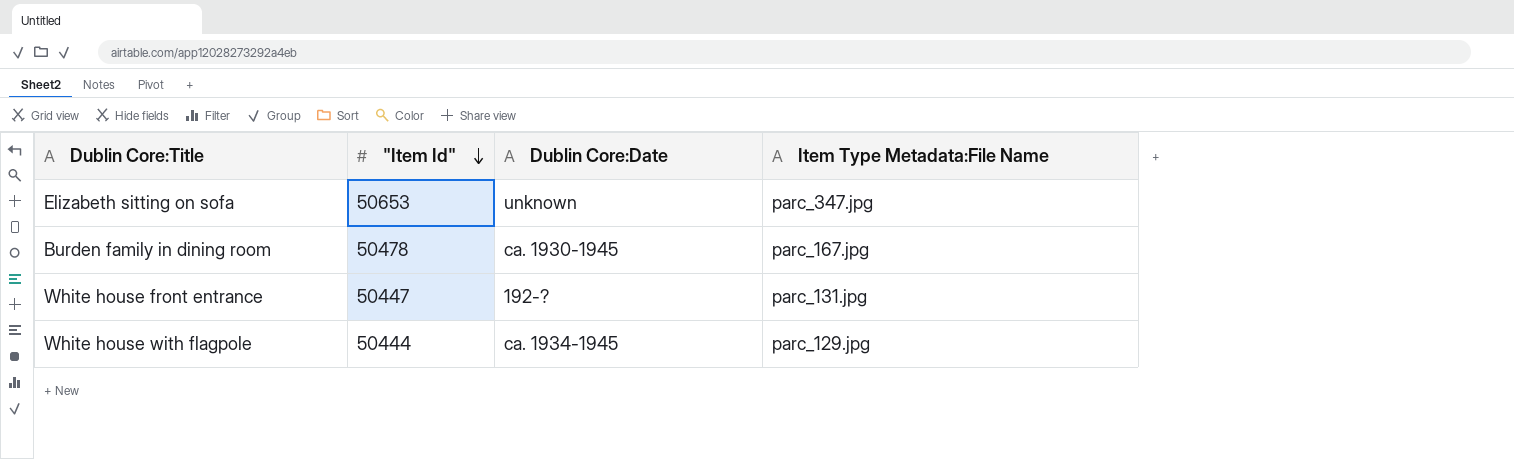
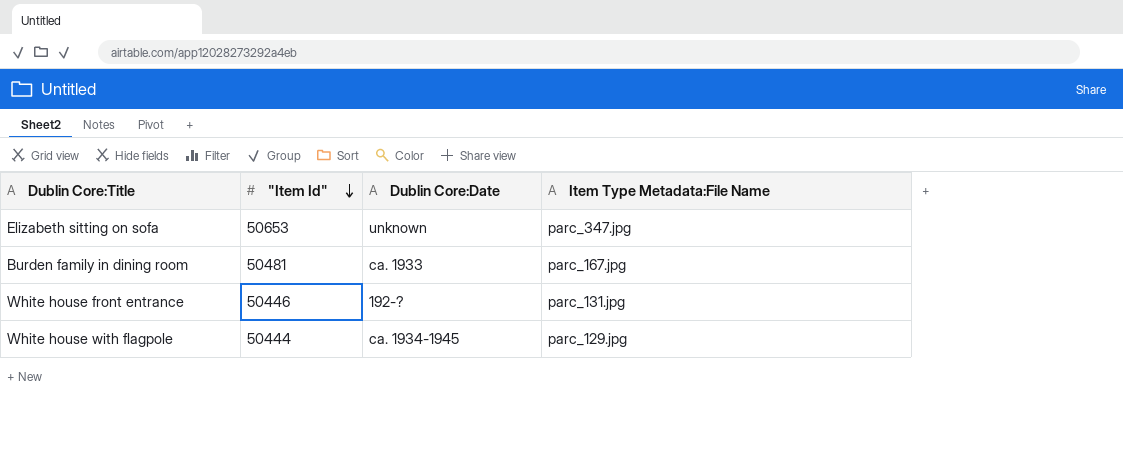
Burden family in dining room | "Item Id": 50478 -> 50481
Burden family in dining room | Dublin Core:Date: ca. 1930-1945 -> ca. 1933
White house front entrance | "Item Id": 50447 -> 50446

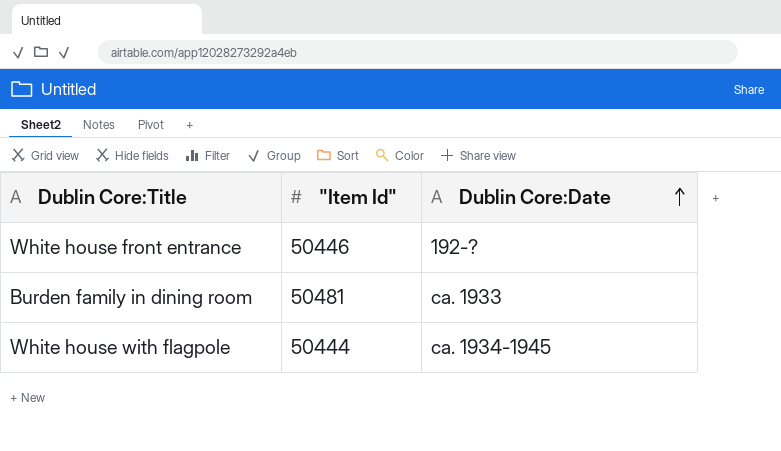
row order: "Item Id" descending -> Dublin Core:Date ascending
column Item Type Metadata:File Name | position: 4 -> none
row Elizabeth sitting on sofa: 50653 | unknown | parc_347.jpg -> none

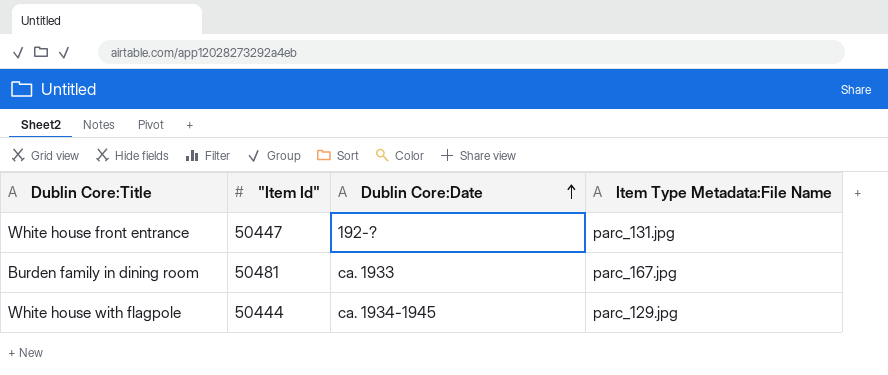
column Item Type Metadata:File Name | position: none -> 4
White house front entrance | "Item Id": 50446 -> 50447

